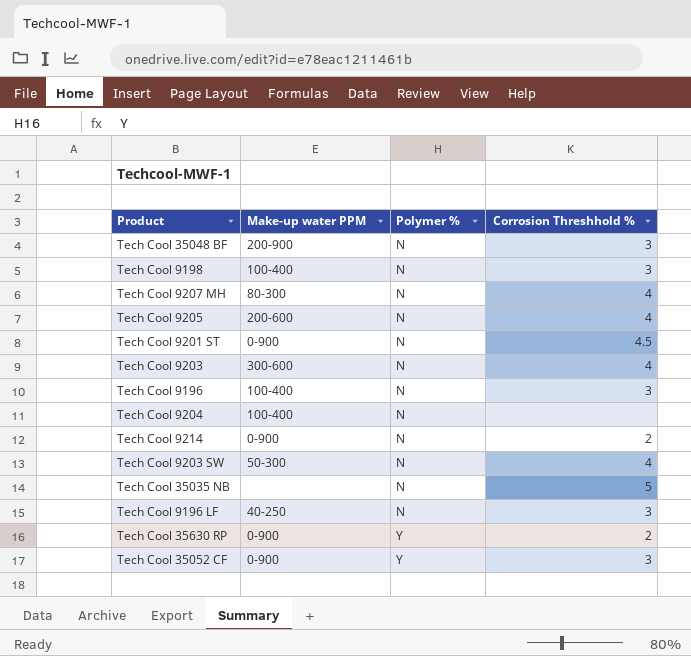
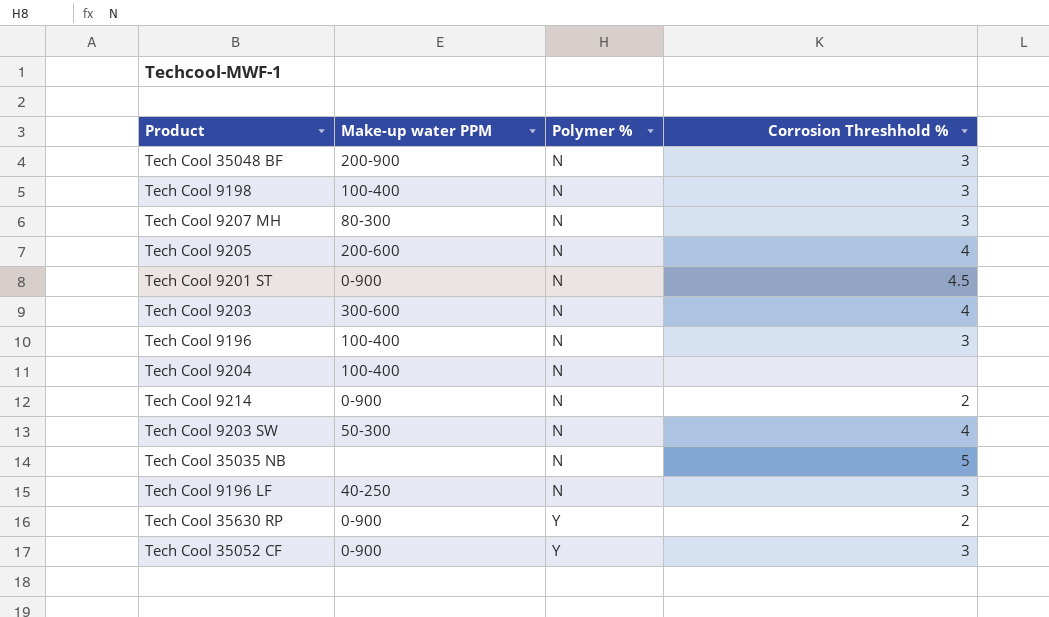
Tech Cool 9207 MH | Corrosion Threshhold %: 4 -> 3

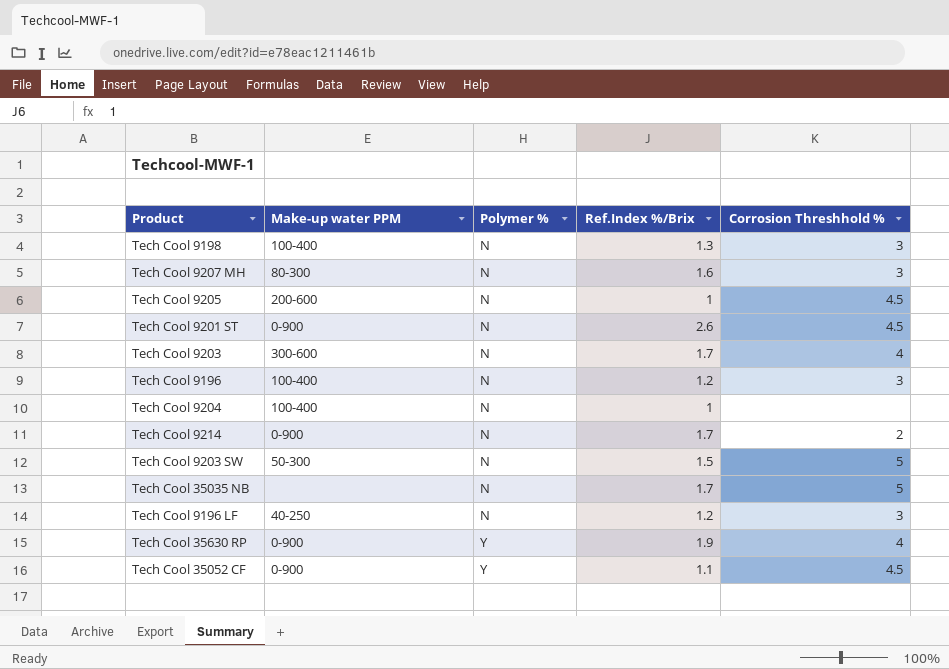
column Ref.Index %/Brix | position: none -> 4
row Tech Cool 35048 BF: 200-900 | N | 3 -> none
Tech Cool 9205 | Corrosion Threshhold %: 4 -> 4.5
Tech Cool 9203 SW | Corrosion Threshhold %: 4 -> 5
Tech Cool 35630 RP | Corrosion Threshhold %: 2 -> 4
Tech Cool 35052 CF | Corrosion Threshhold %: 3 -> 4.5

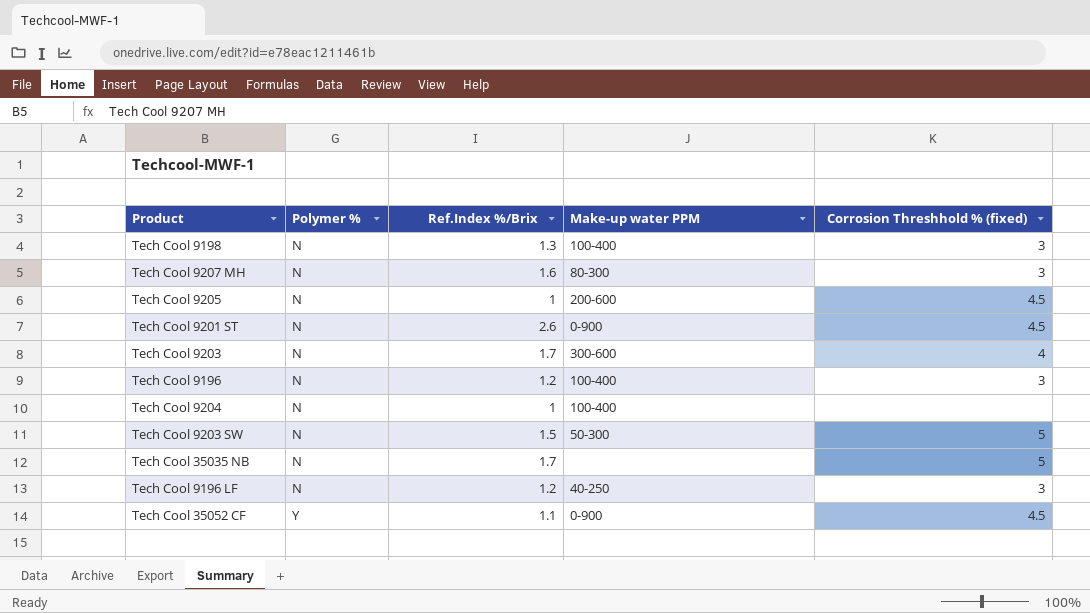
column Make-up water PPM | position: 2 -> 4
column name: Corrosion Threshhold % -> Corrosion Threshhold % (fixed)
row Tech Cool 9214: 0-900 | N | 1.7 | 2 -> none
row Tech Cool 35630 RP: 0-900 | Y | 1.9 | 4 -> none

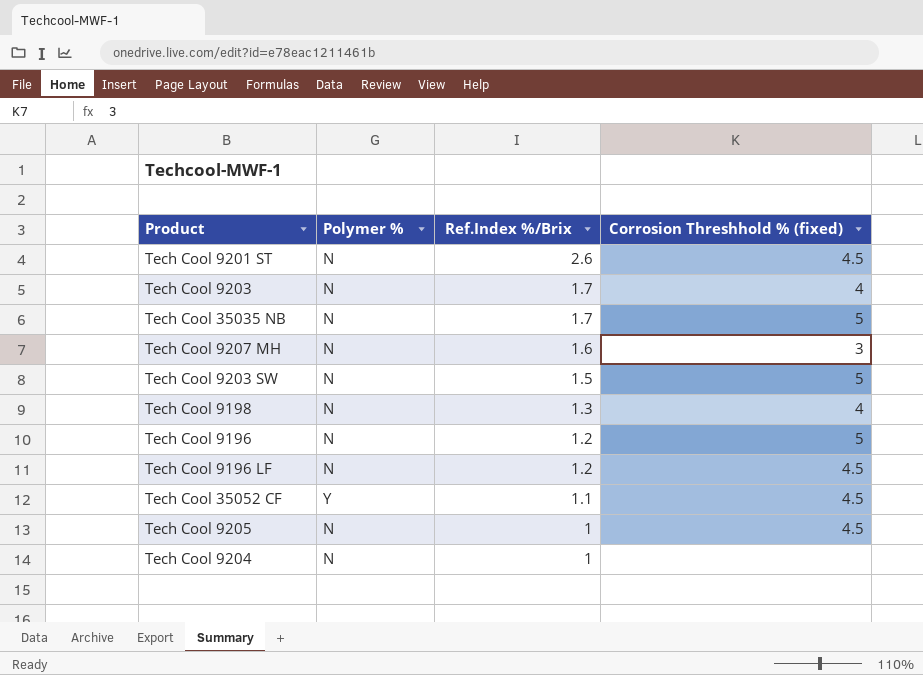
row order: Polymer % ascending -> Ref.Index %/Brix descending
column Make-up water PPM | position: 4 -> none
Tech Cool 9198 | Corrosion Threshhold % (fixed): 3 -> 4
Tech Cool 9196 | Corrosion Threshhold % (fixed): 3 -> 5
Tech Cool 9196 LF | Corrosion Threshhold % (fixed): 3 -> 4.5

